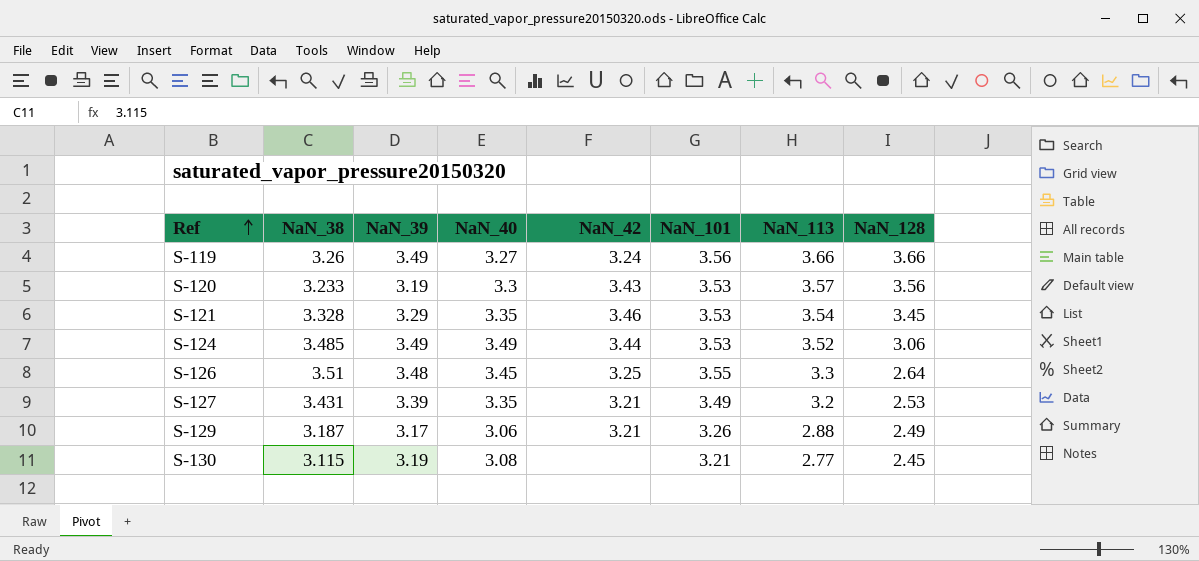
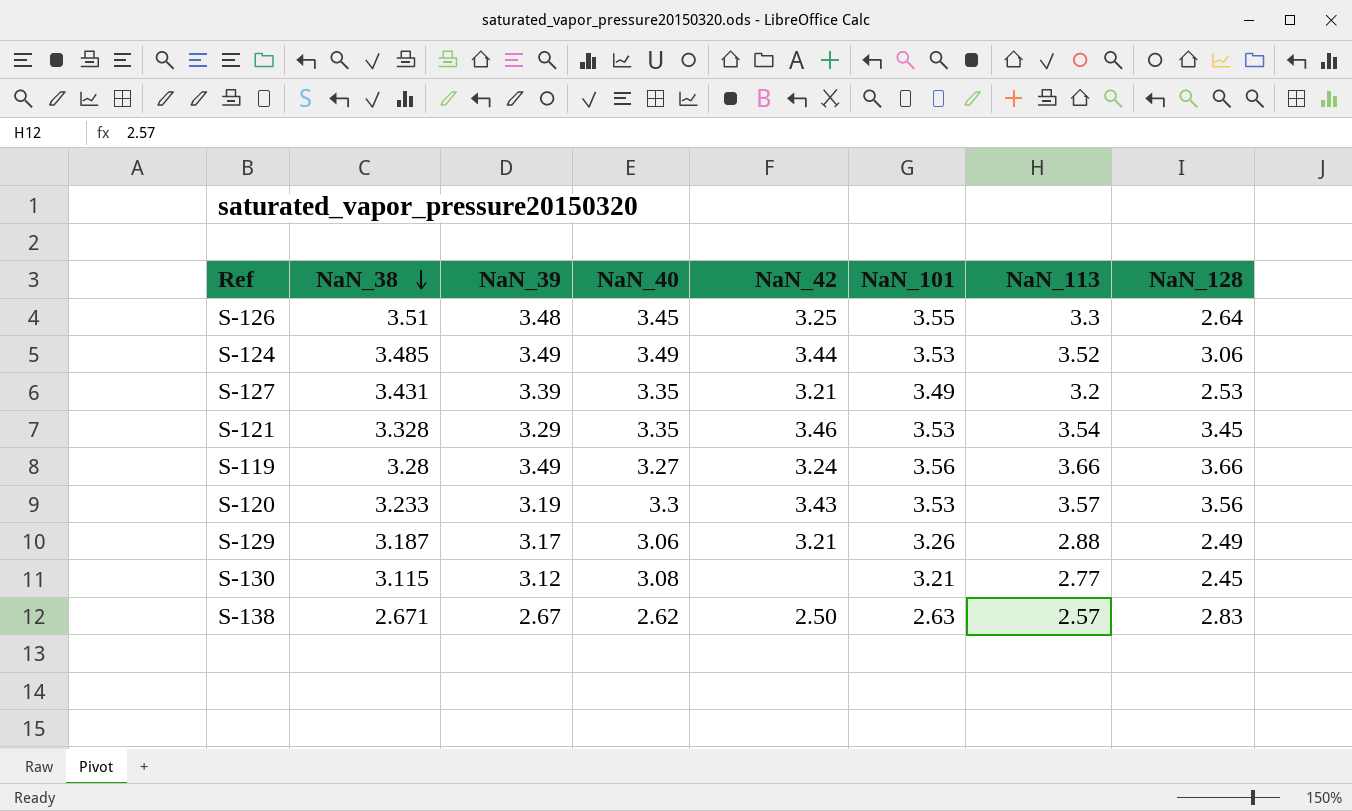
row order: Ref ascending -> NaN_38 descending
S-119 | NaN_38: 3.26 -> 3.28
S-130 | NaN_39: 3.19 -> 3.12
row S-138: none -> 2.671 | 2.67 | 2.62 | 2.50 | 2.63 | 2.57 | 2.83

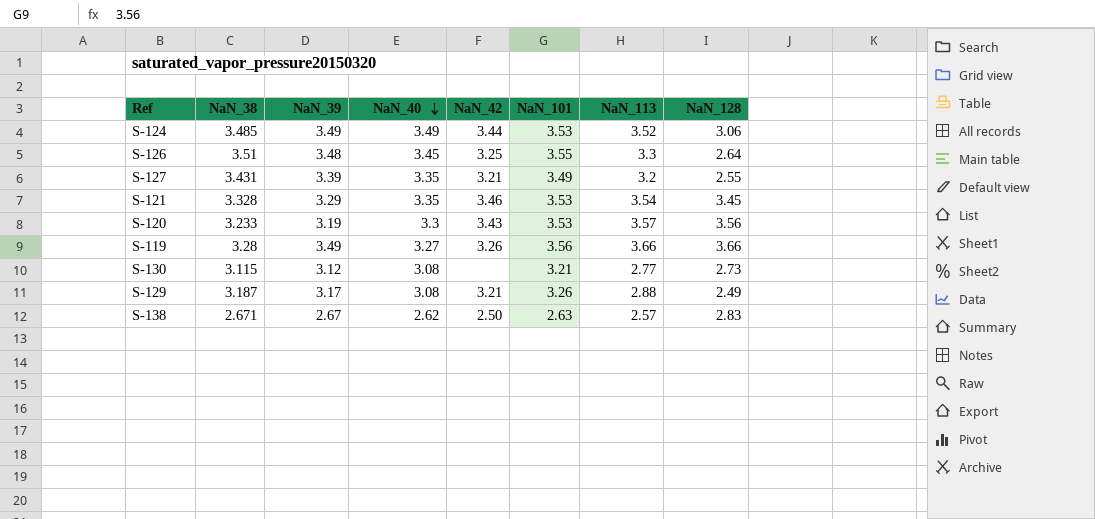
row order: NaN_38 descending -> NaN_40 descending
S-127 | NaN_128: 2.53 -> 2.55
S-119 | NaN_42: 3.24 -> 3.26
S-130 | NaN_128: 2.45 -> 2.73
S-129 | NaN_40: 3.06 -> 3.08

